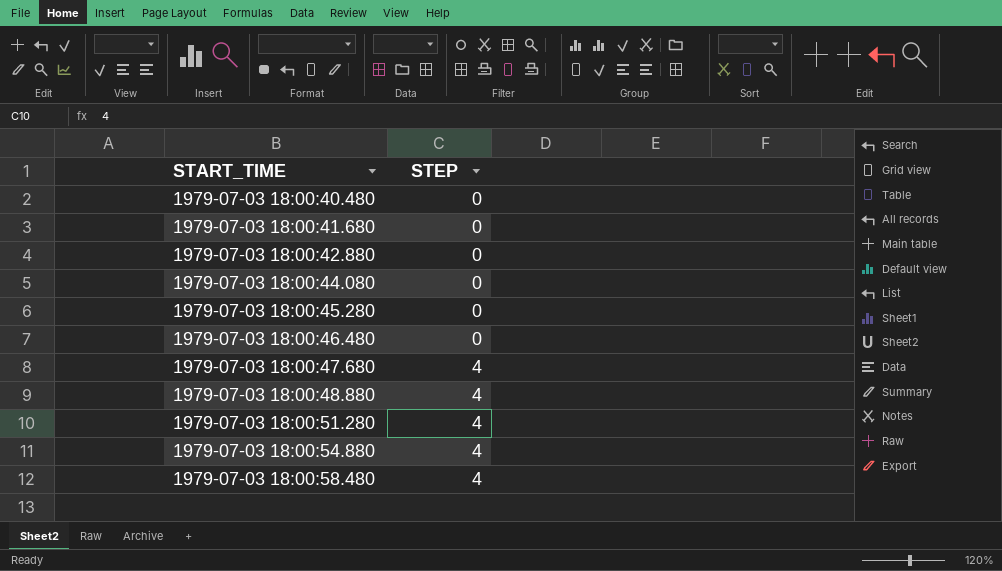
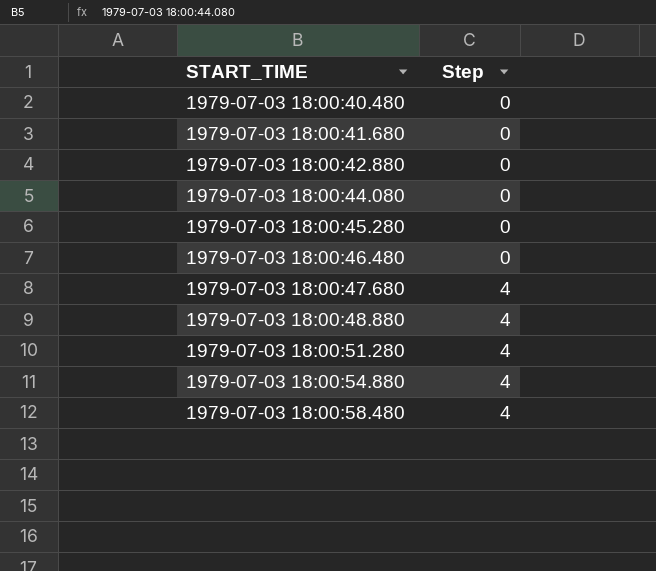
column name: STEP -> Step

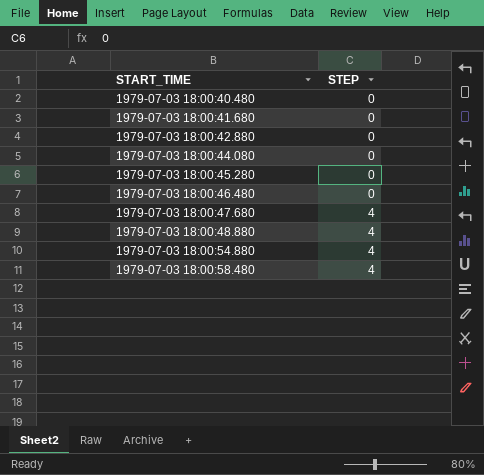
column name: Step -> STEP
row 1979-07-03 18:00:51.280: 4 -> none

